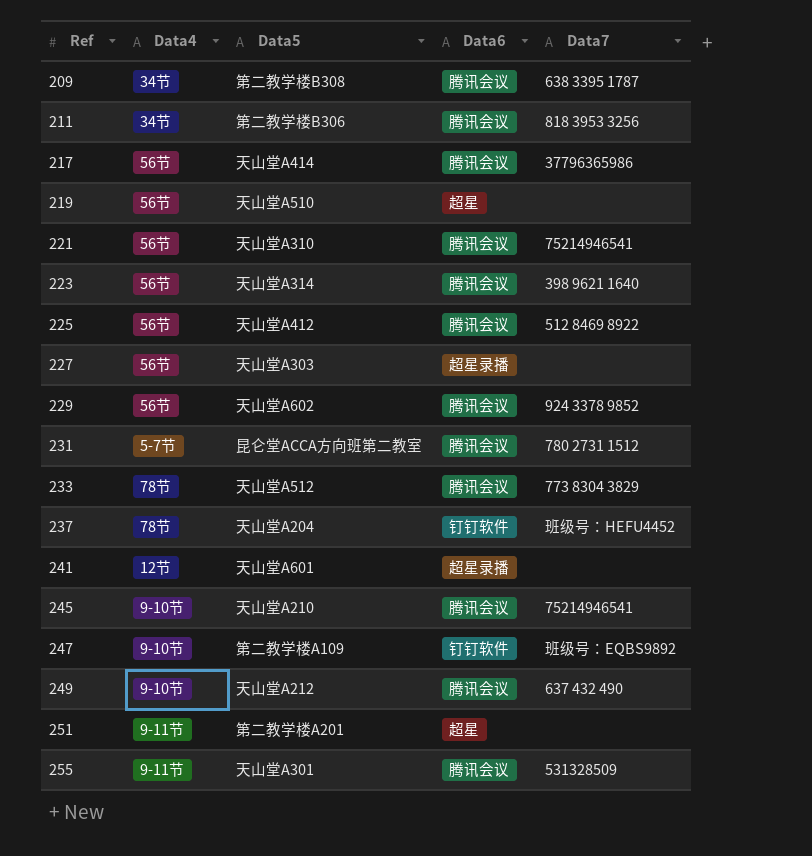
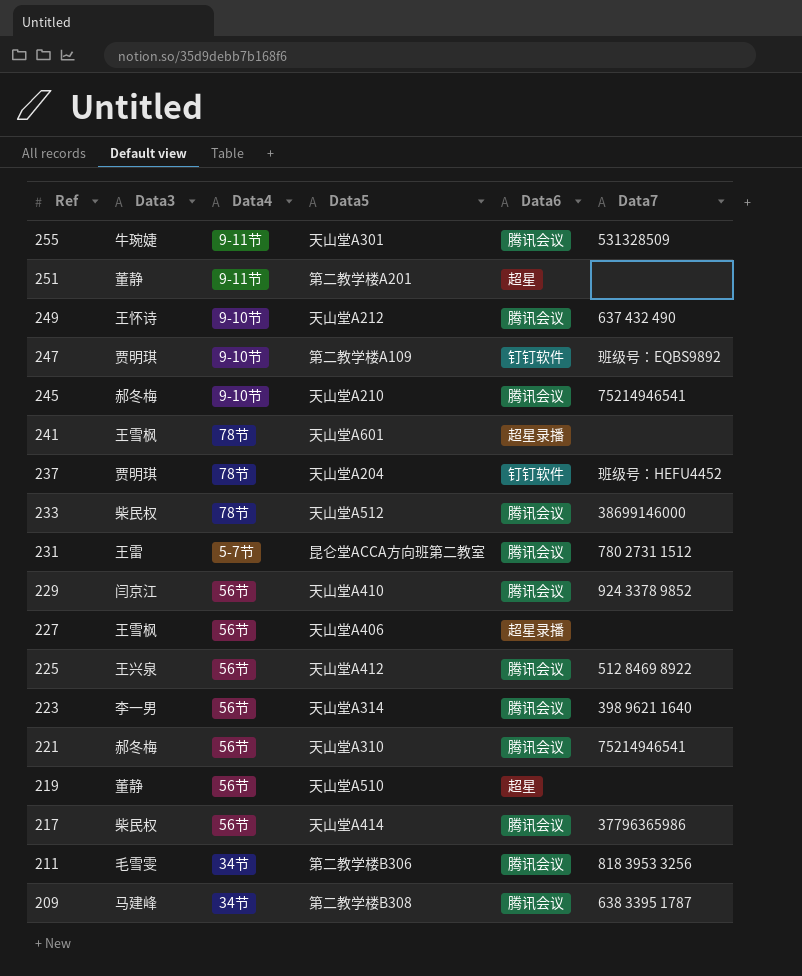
row order: Ref ascending -> Ref descending
column Data3 | position: none -> 2
241 | Data4: 12节 -> 78节
233 | Data7: 773 8304 3829 -> 38699146000
229 | Data5: 天山堂A602 -> 天山堂A410
227 | Data5: 天山堂A303 -> 天山堂A406

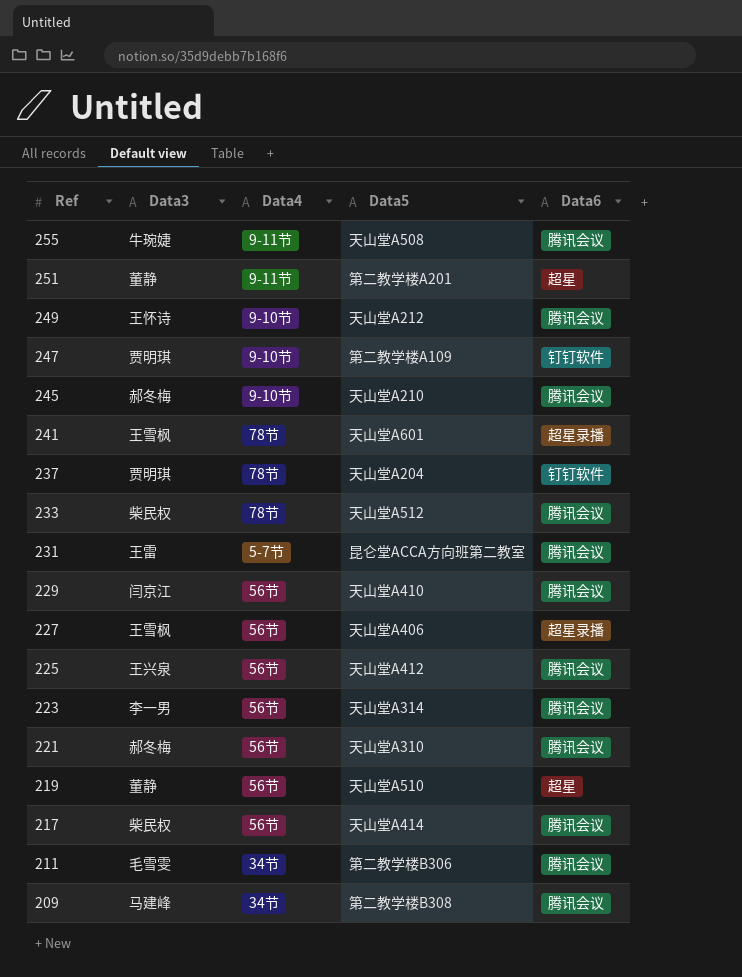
column Data7 | position: 6 -> none
255 | Data5: 天山堂A301 -> 天山堂A508

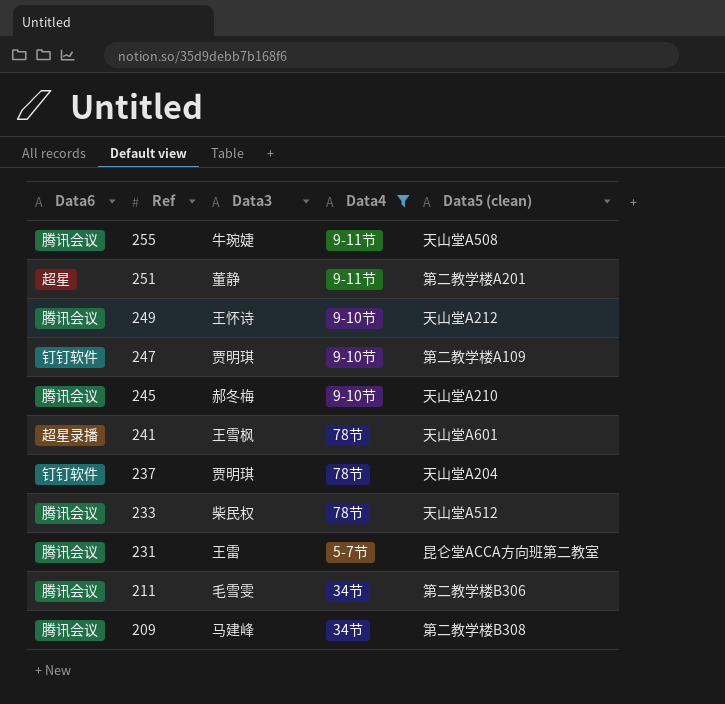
filter: none -> Data4 != 56节
column Data6 | position: 5 -> 1
column name: Data5 -> Data5 (clean)

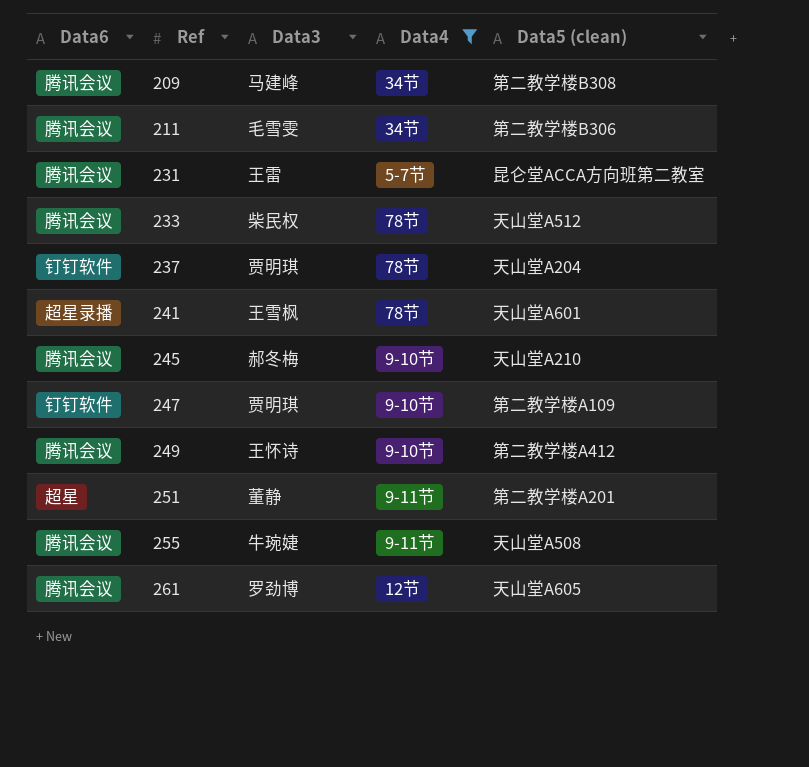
row order: Ref descending -> Ref ascending
249 | Data5 (clean): 天山堂A212 -> 第二教学楼A412
row 261: none -> 腾讯会议 | 罗劲博 | 12节 | 天山堂A605

